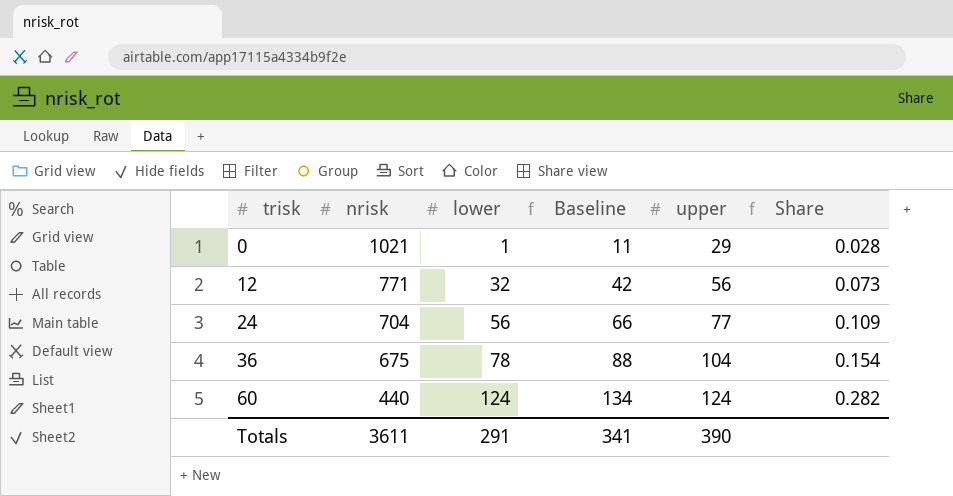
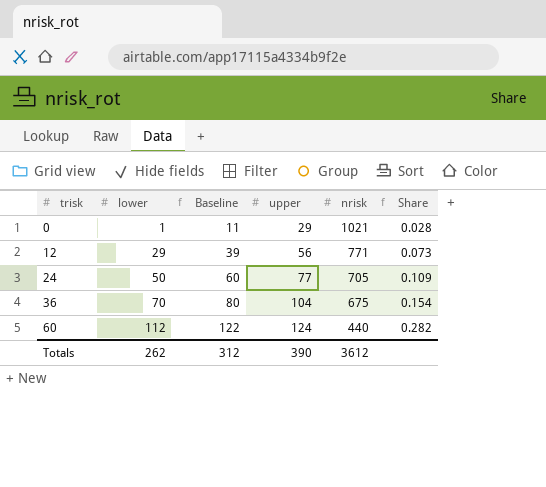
column nrisk | position: 2 -> 5
12 | lower: 32 -> 29
12 | Baseline: 42 -> 39
24 | lower: 56 -> 50
24 | Baseline: 66 -> 60
24 | nrisk: 704 -> 705
36 | lower: 78 -> 70
36 | Baseline: 88 -> 80
60 | lower: 124 -> 112
60 | Baseline: 134 -> 122
Totals | lower: 291 -> 262
Totals | Baseline: 341 -> 312
Totals | nrisk: 3611 -> 3612

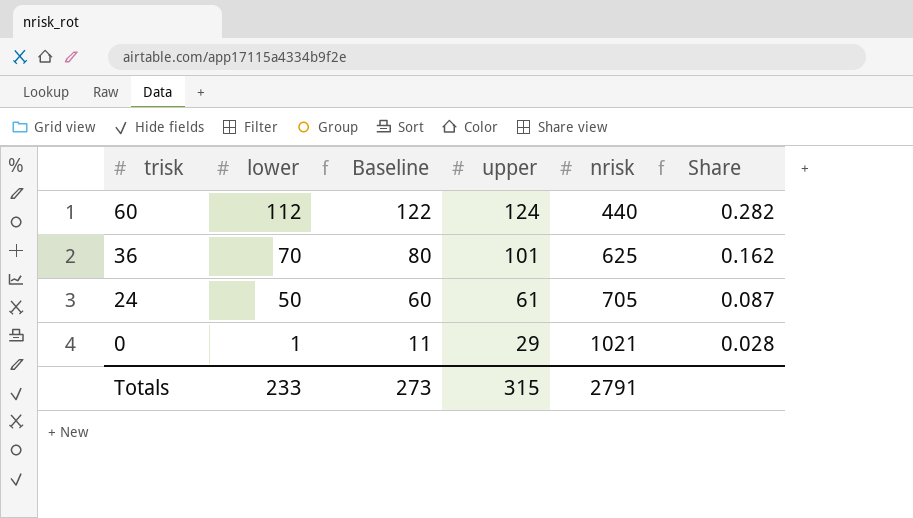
row order: trisk ascending -> trisk descending
row 12: 29 | 39 | 56 | 771 | 0.073 -> none
36 | upper: 104 -> 101
36 | nrisk: 675 -> 625
36 | Share: 0.154 -> 0.162
24 | upper: 77 -> 61
24 | Share: 0.109 -> 0.087
Totals | lower: 262 -> 233
Totals | Baseline: 312 -> 273
Totals | upper: 390 -> 315
Totals | nrisk: 3612 -> 2791

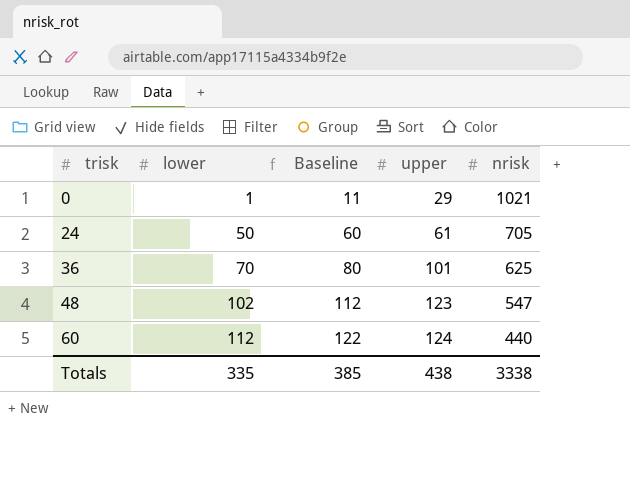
row order: trisk descending -> trisk ascending
column Share | formula: [upper] / [nrisk] -> none
row 48: none -> 102 | 112 | 123 | 547
Totals | lower: 233 -> 335
Totals | Baseline: 273 -> 385
Totals | upper: 315 -> 438
Totals | nrisk: 2791 -> 3338

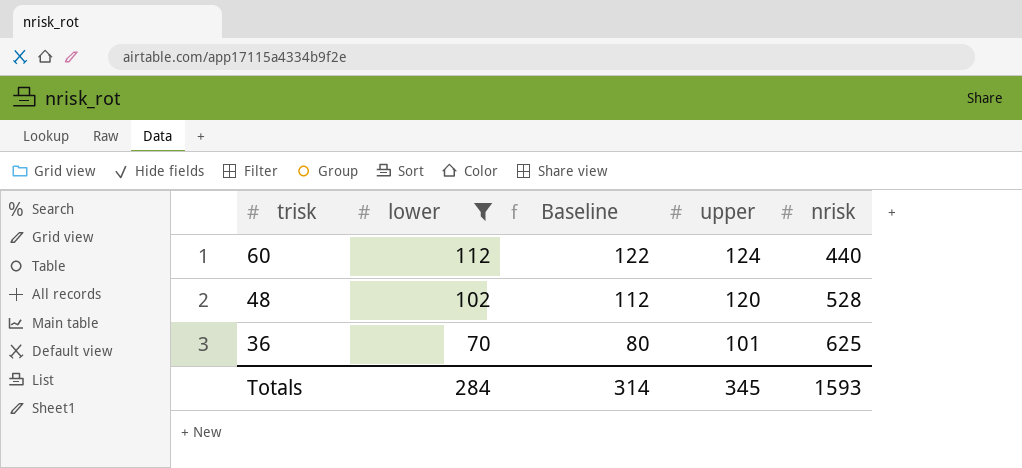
filter: none -> lower >= 70
row order: trisk ascending -> trisk descending
48 | upper: 123 -> 120
48 | nrisk: 547 -> 528
Totals | lower: 335 -> 284
Totals | Baseline: 385 -> 314
Totals | upper: 438 -> 345
Totals | nrisk: 3338 -> 1593

